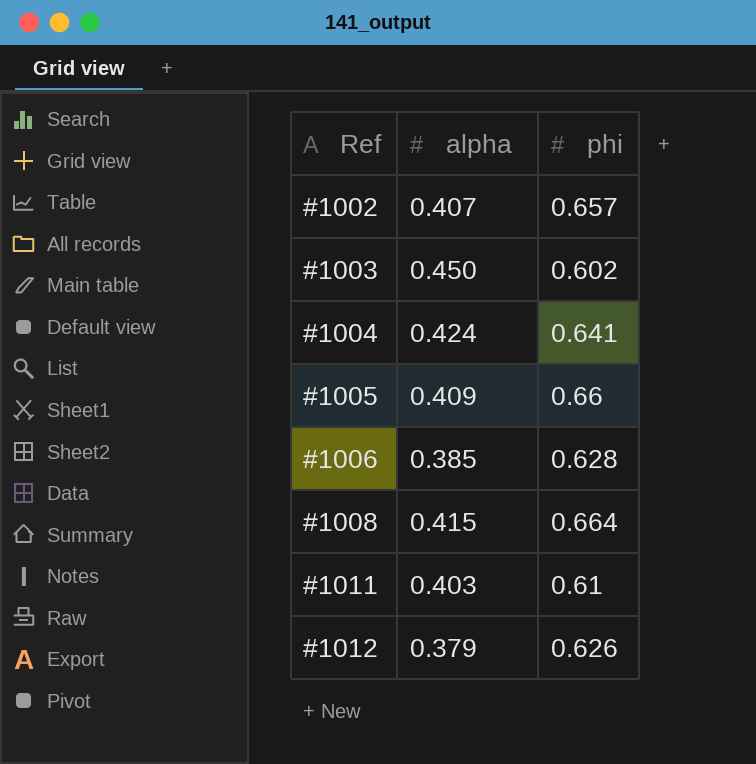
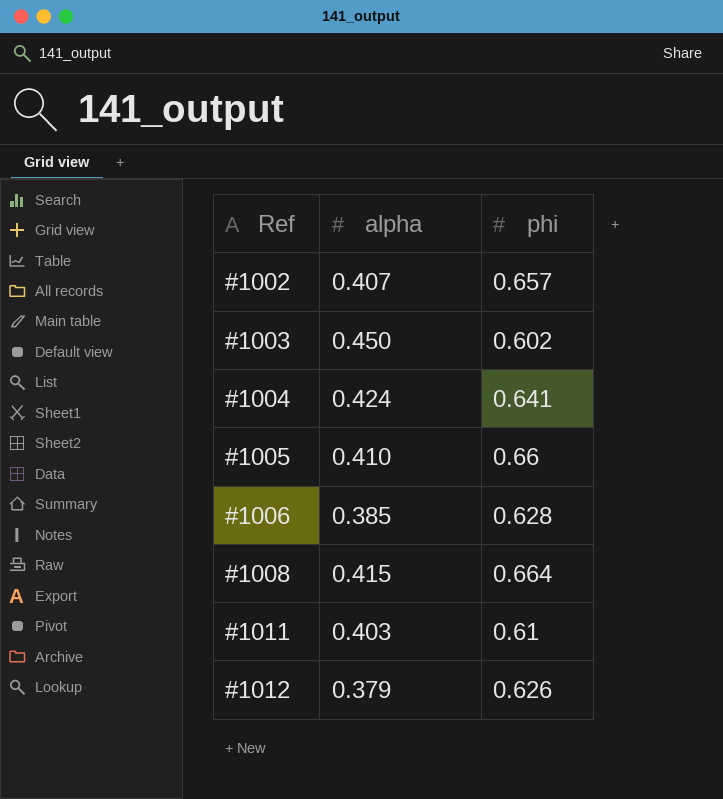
#1005 | alpha: 0.409 -> 0.410

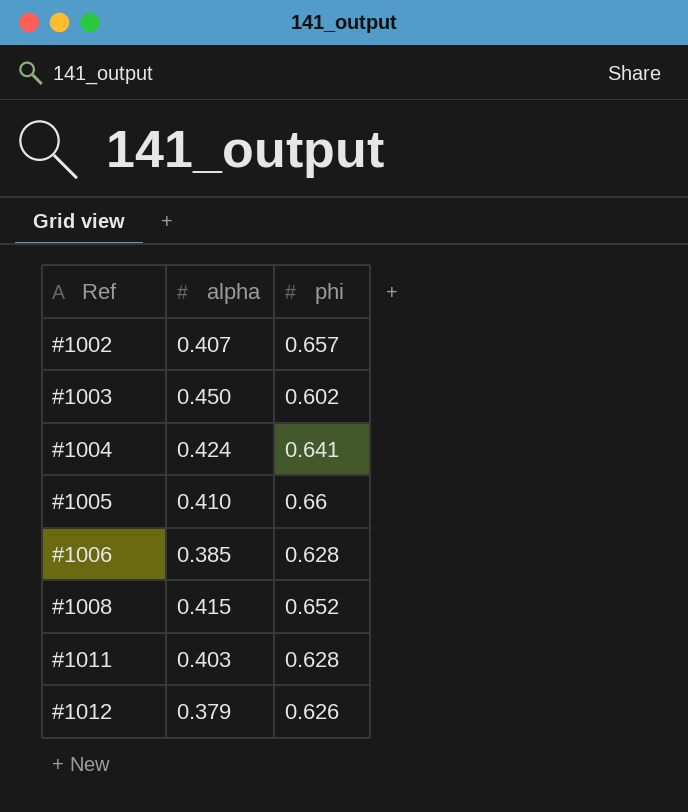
#1008 | phi: 0.664 -> 0.652
#1011 | phi: 0.61 -> 0.628

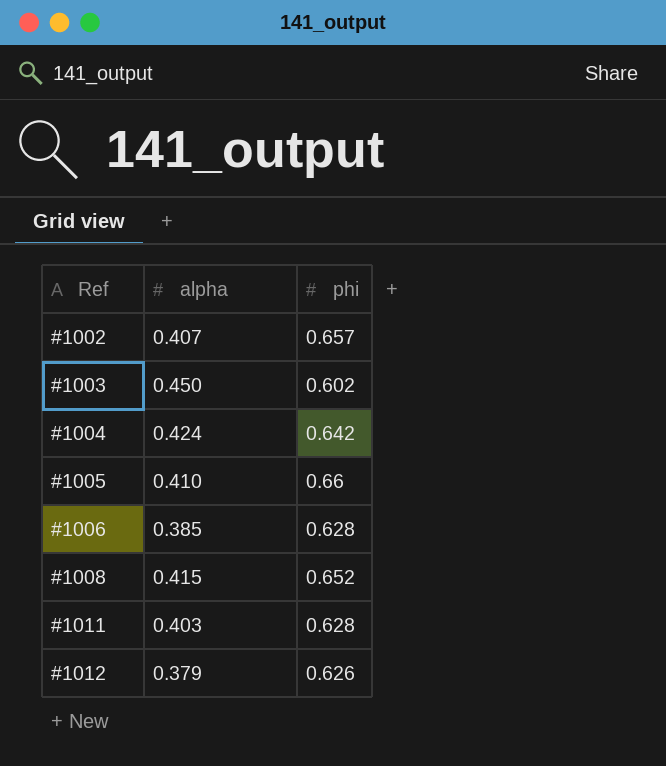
#1004 | phi: 0.641 -> 0.642

